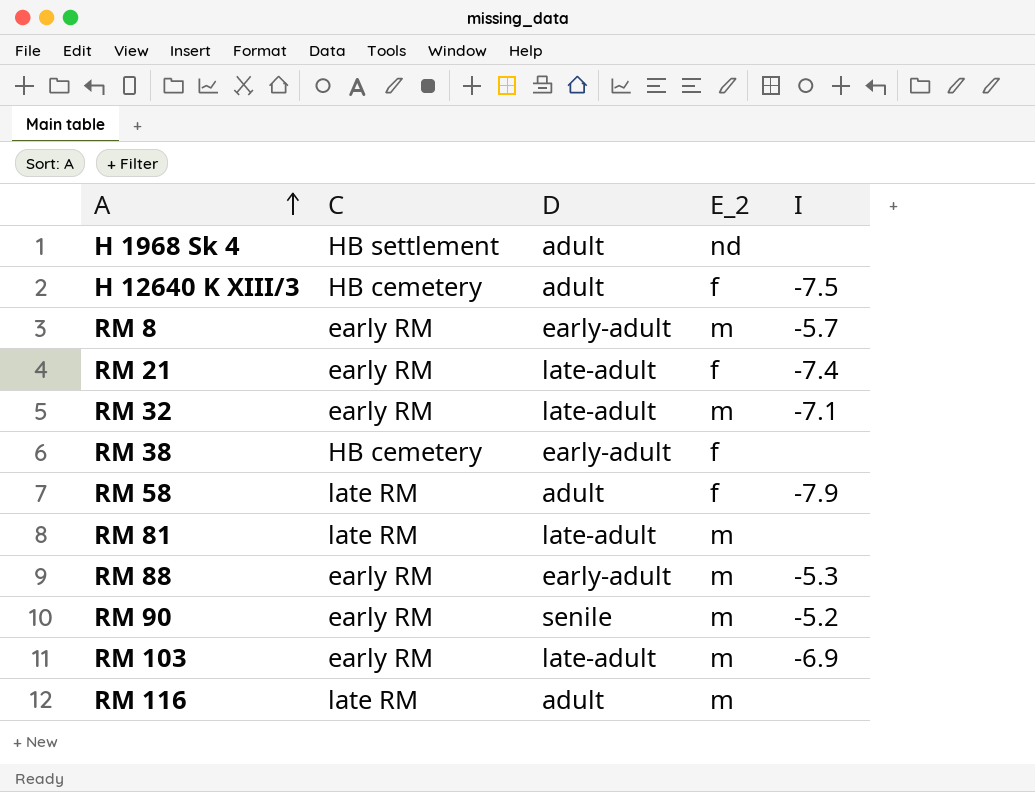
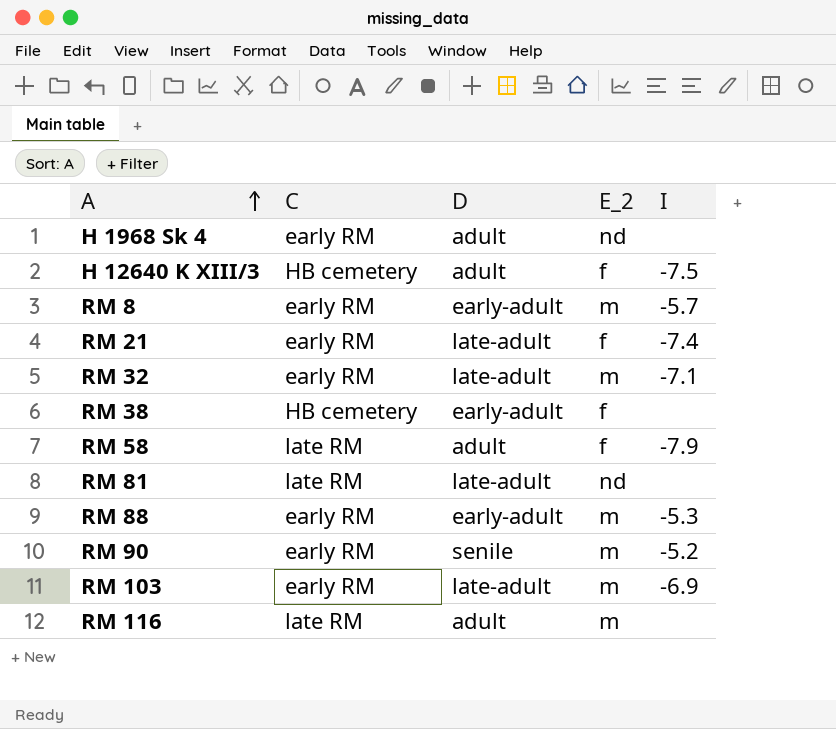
H 1968 Sk 4 | C: HB settlement -> early RM
RM 81 | E_2: m -> nd

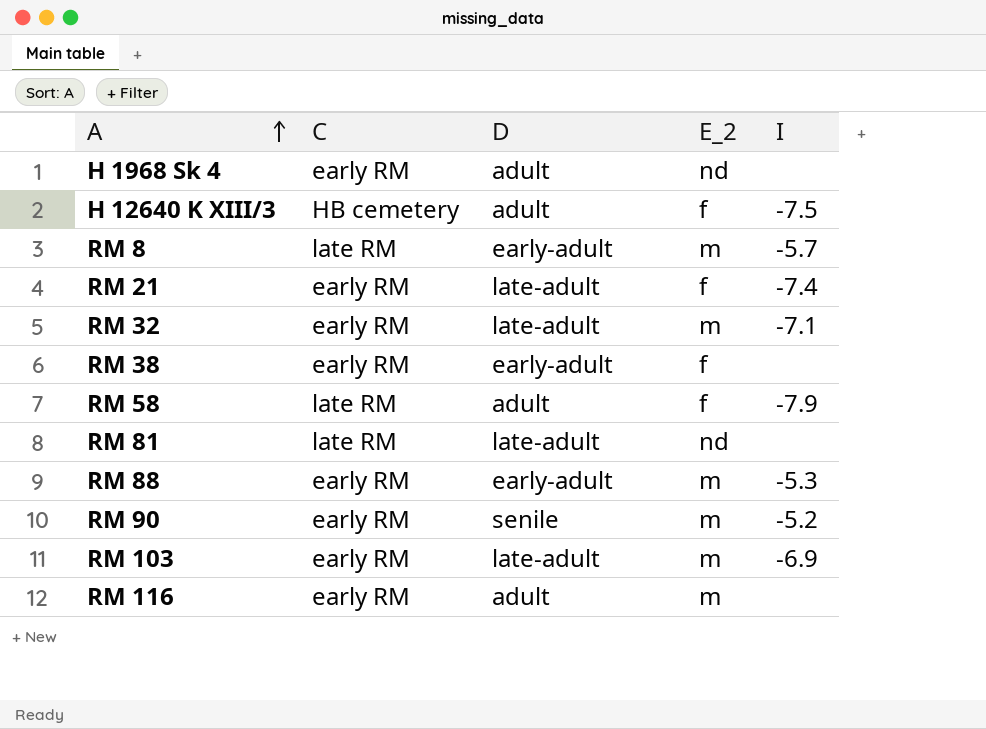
RM 8 | C: early RM -> late RM
RM 38 | C: HB cemetery -> early RM
RM 116 | C: late RM -> early RM

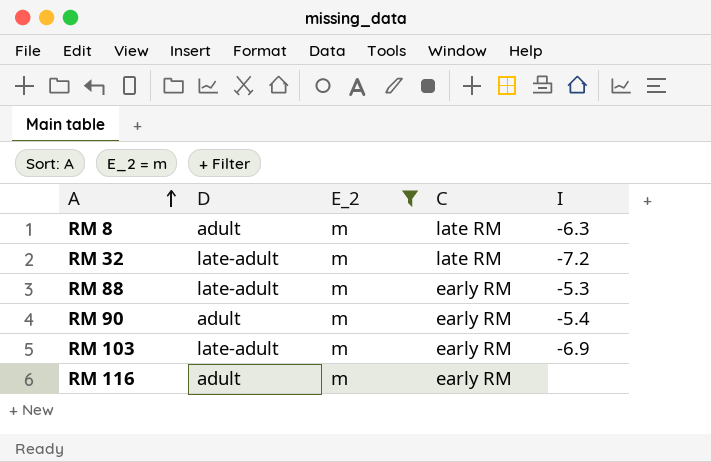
filter: none -> E_2 = m
column C | position: 2 -> 4
RM 8 | D: early-adult -> adult
RM 8 | I: -5.7 -> -6.3
RM 32 | C: early RM -> late RM
RM 32 | I: -7.1 -> -7.2
RM 88 | D: early-adult -> late-adult
RM 90 | D: senile -> adult
RM 90 | I: -5.2 -> -5.4

